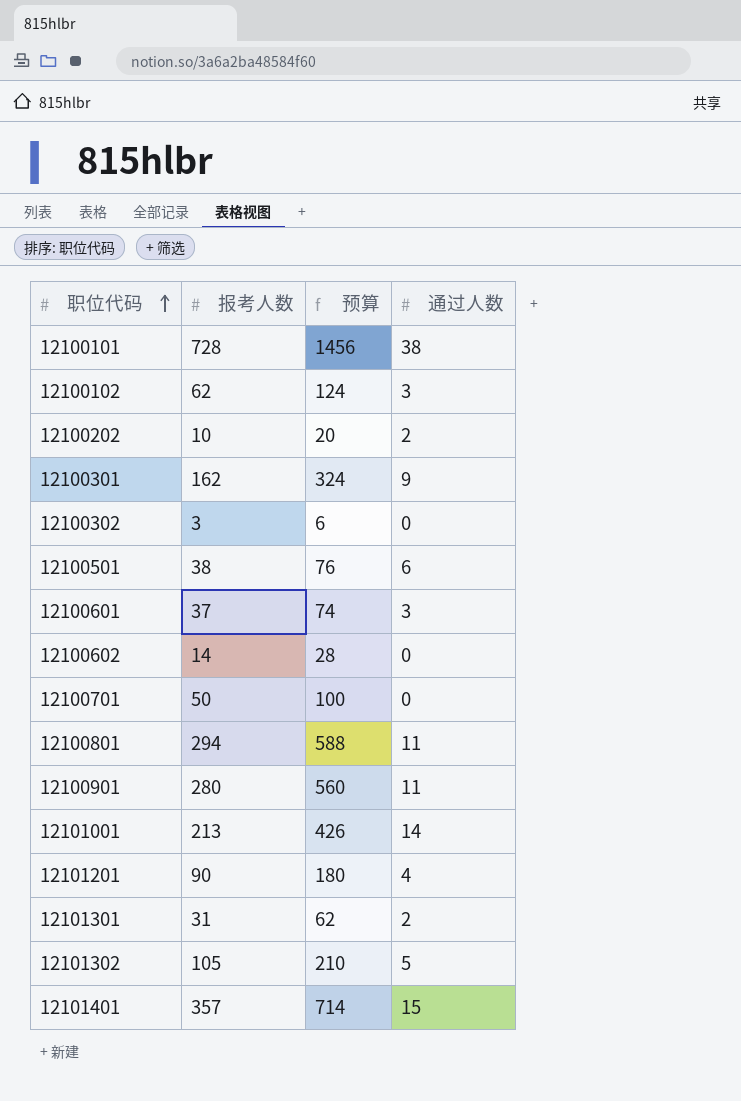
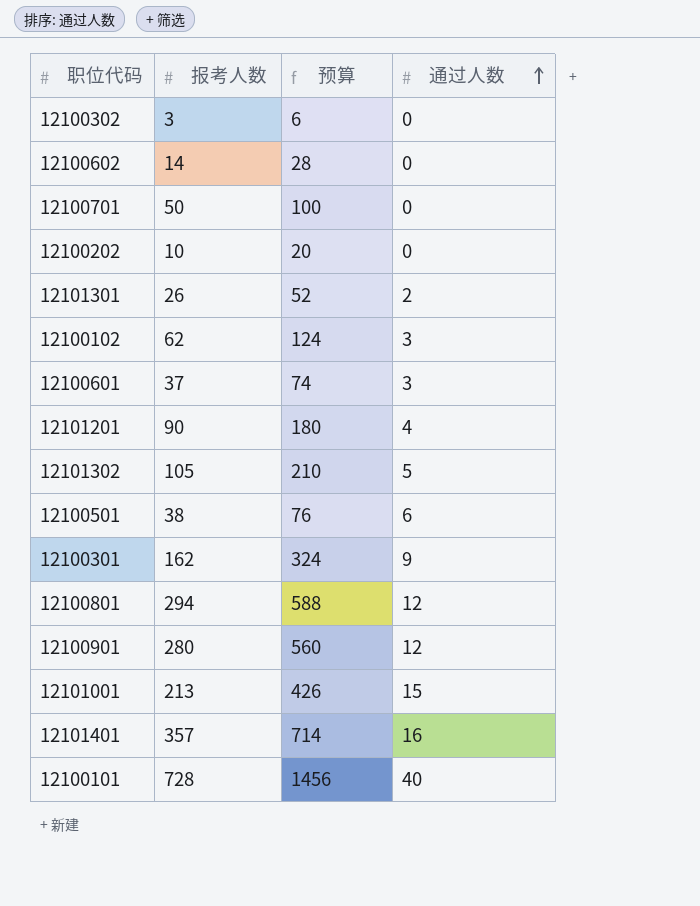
row order: 职位代码 ascending -> 通过人数 ascending
12100202 | 通过人数: 2 -> 0
12101301 | 报考人数: 31 -> 26
12101301 | 预算: 62 -> 52
12100801 | 通过人数: 11 -> 12
12100901 | 通过人数: 11 -> 12
12101001 | 通过人数: 14 -> 15
12101401 | 通过人数: 15 -> 16
12100101 | 通过人数: 38 -> 40

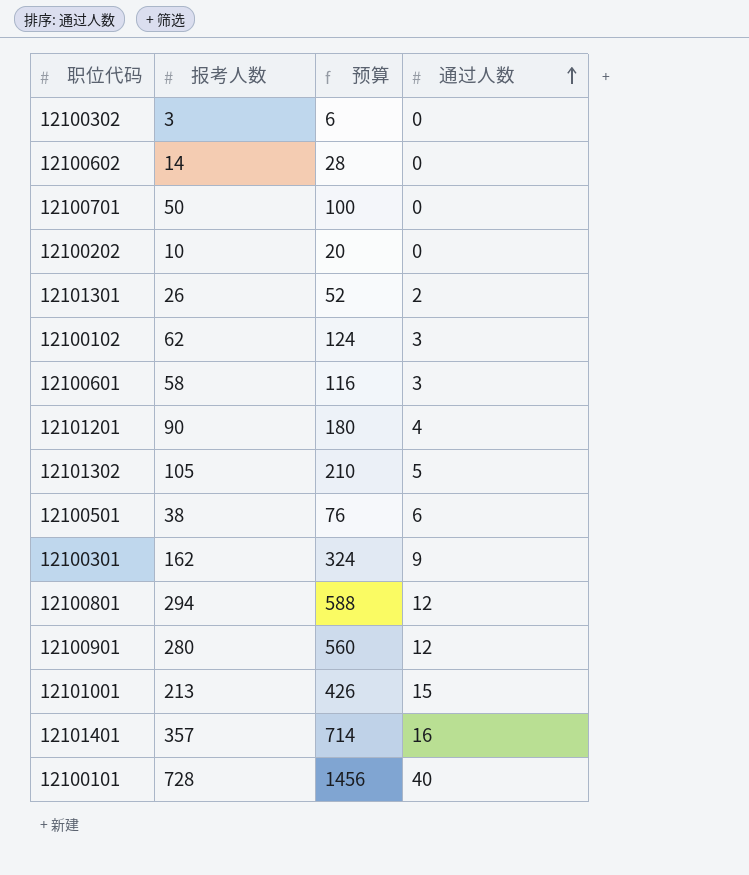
12100601 | 报考人数: 37 -> 58
12100601 | 预算: 74 -> 116

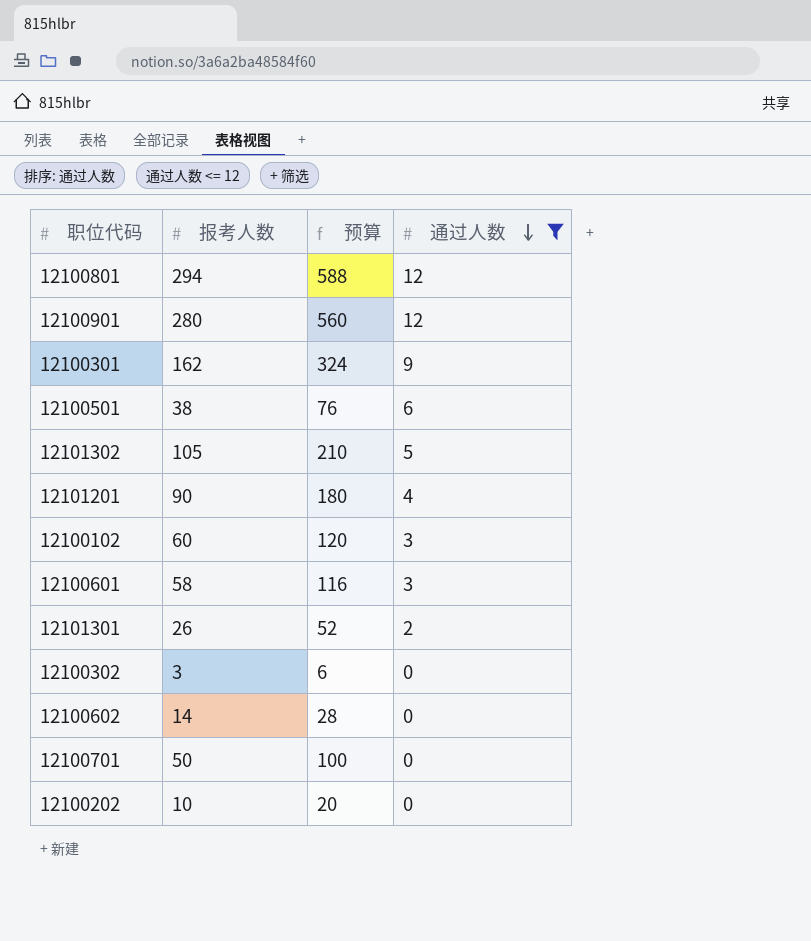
filter: none -> 通过人数 <= 12
row order: 通过人数 ascending -> 通过人数 descending
12100102 | 报考人数: 62 -> 60
12100102 | 预算: 124 -> 120

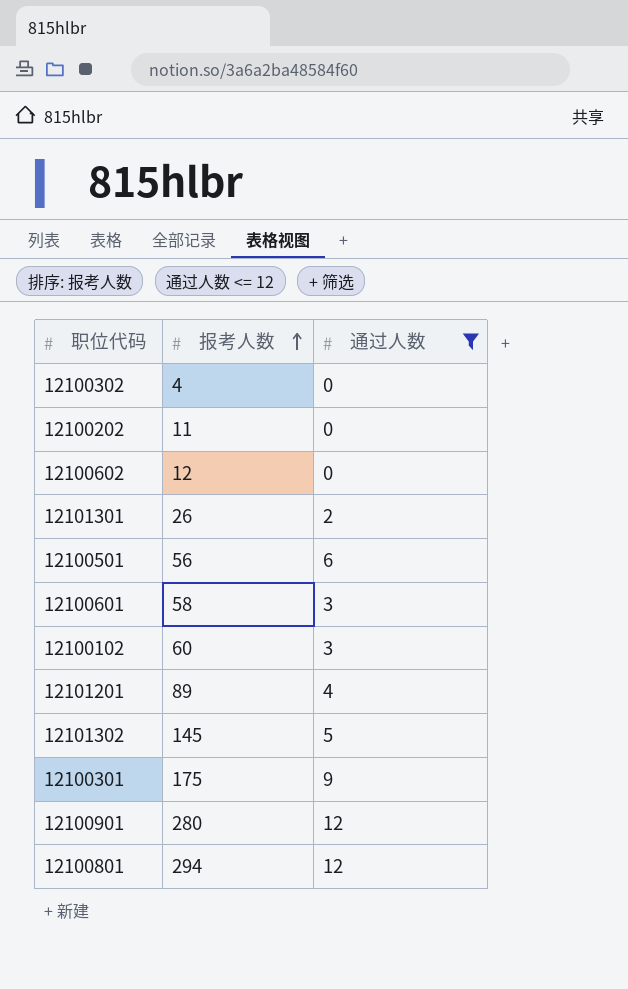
row order: 通过人数 descending -> 报考人数 ascending
column 预算 | formula: [报考人数] * 2 -> none
row 12100701: 50 | 100 | 0 -> none
12100302 | 报考人数: 3 -> 4
12100202 | 报考人数: 10 -> 11
12100602 | 报考人数: 14 -> 12
12100501 | 报考人数: 38 -> 56
12101201 | 报考人数: 90 -> 89
12101302 | 报考人数: 105 -> 145
12100301 | 报考人数: 162 -> 175

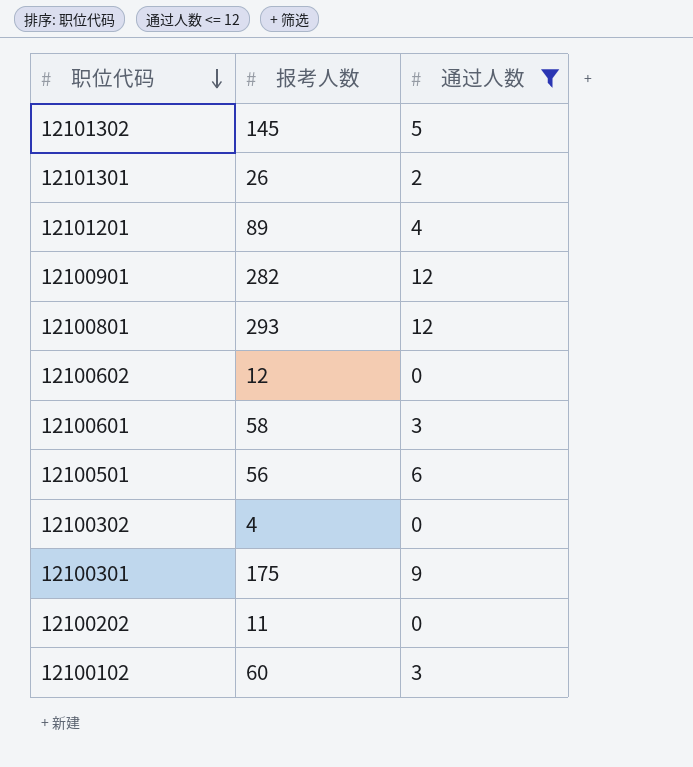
row order: 报考人数 ascending -> 职位代码 descending
12100901 | 报考人数: 280 -> 282
12100801 | 报考人数: 294 -> 293

